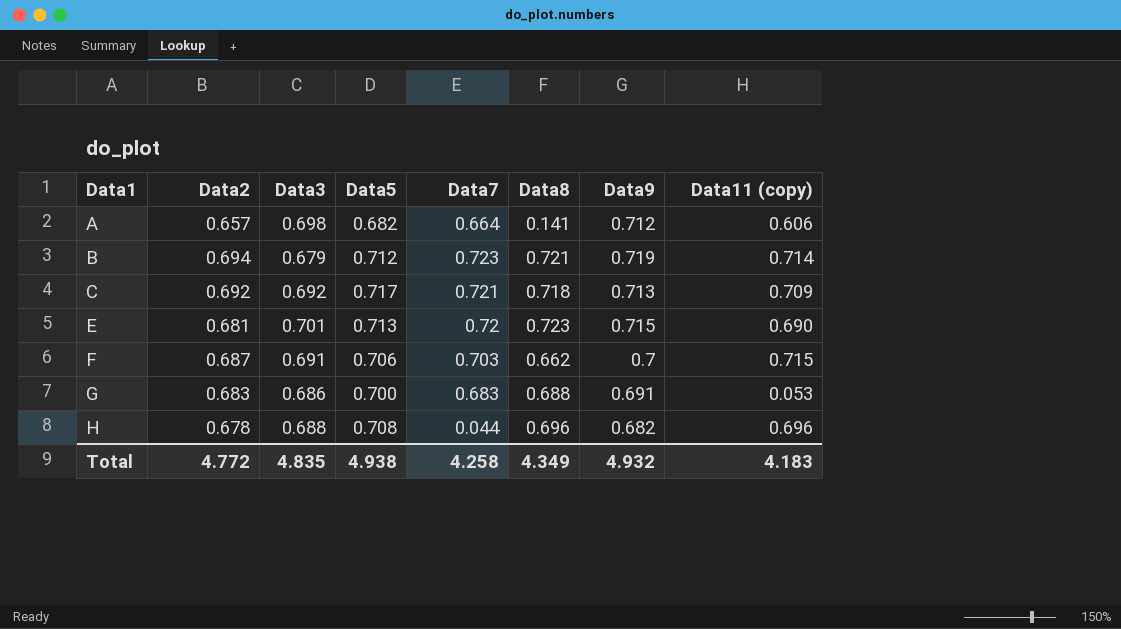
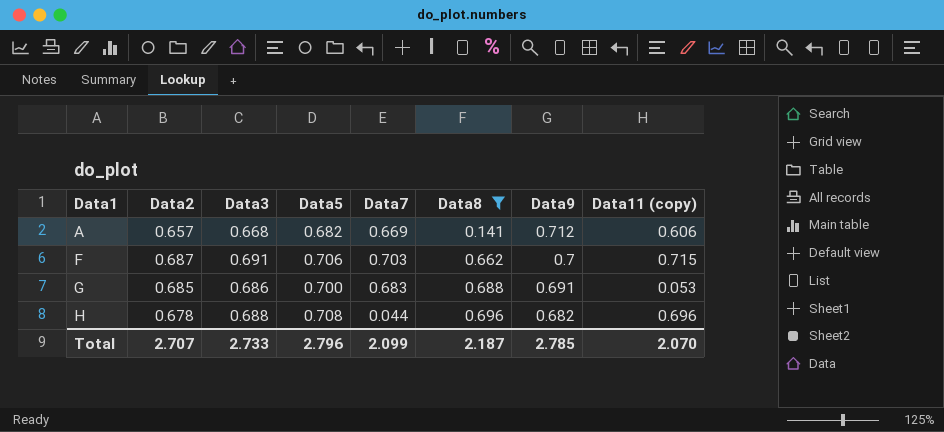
filter: none -> Data8 <= 0.696
A | Data3: 0.698 -> 0.668
A | Data7: 0.664 -> 0.669
G | Data2: 0.683 -> 0.685
Total | Data2: 4.772 -> 2.707
Total | Data3: 4.835 -> 2.733
Total | Data5: 4.938 -> 2.796
Total | Data7: 4.258 -> 2.099
Total | Data8: 4.349 -> 2.187
Total | Data9: 4.932 -> 2.785
Total | Data11 (copy): 4.183 -> 2.070

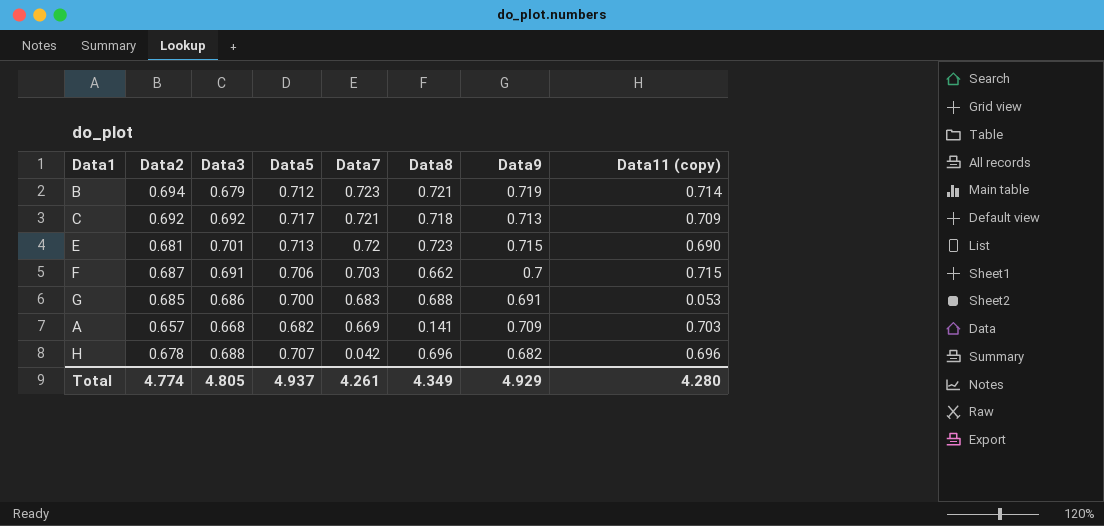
filter: Data8 <= 0.696 -> none
row order: Data1 ascending -> Data7 descending
A | Data9: 0.712 -> 0.709
A | Data11 (copy): 0.606 -> 0.703
H | Data5: 0.708 -> 0.707
H | Data7: 0.044 -> 0.042
Total | Data2: 2.707 -> 4.774
Total | Data3: 2.733 -> 4.805
Total | Data5: 2.796 -> 4.937
Total | Data7: 2.099 -> 4.261
Total | Data8: 2.187 -> 4.349
Total | Data9: 2.785 -> 4.929
Total | Data11 (copy): 2.070 -> 4.280

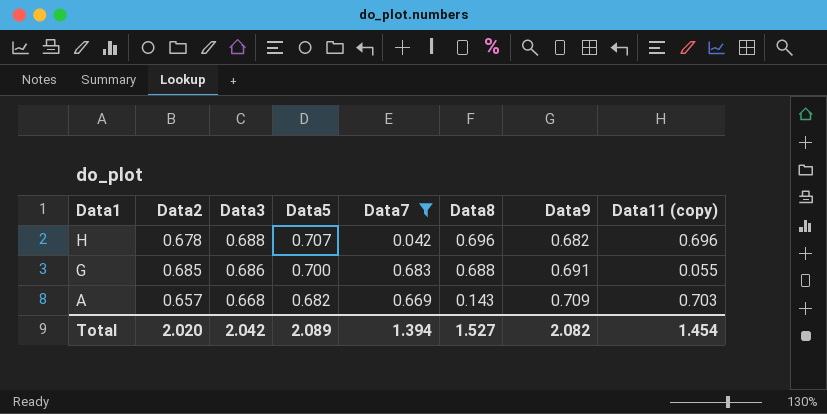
filter: none -> Data7 <= 0.683
row order: Data7 descending -> Data1 descending
G | Data11 (copy): 0.053 -> 0.055
A | Data8: 0.141 -> 0.143
Total | Data2: 4.774 -> 2.020
Total | Data3: 4.805 -> 2.042
Total | Data5: 4.937 -> 2.089
Total | Data7: 4.261 -> 1.394
Total | Data8: 4.349 -> 1.527
Total | Data9: 4.929 -> 2.082
Total | Data11 (copy): 4.280 -> 1.454

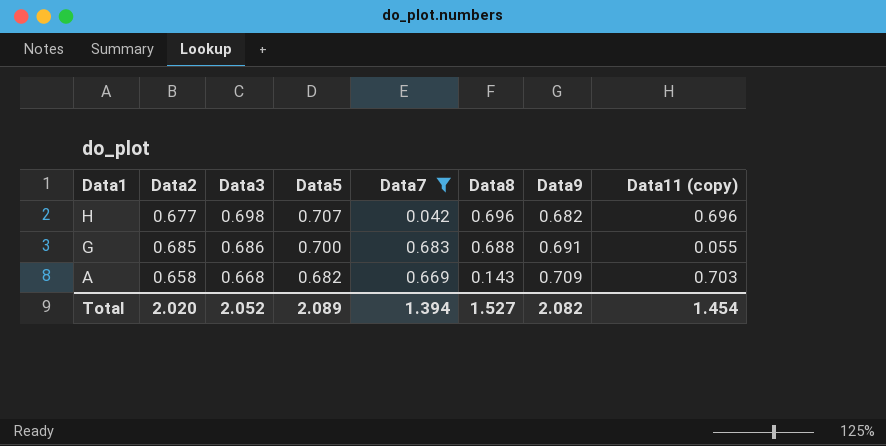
H | Data2: 0.678 -> 0.677
H | Data3: 0.688 -> 0.698
A | Data2: 0.657 -> 0.658
Total | Data3: 2.042 -> 2.052

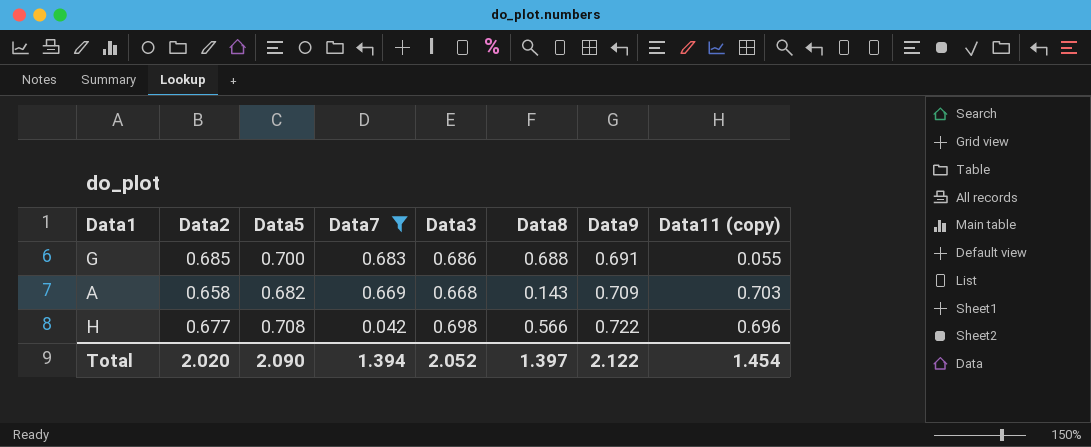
row order: Data1 descending -> Data7 descending
column Data3 | position: 3 -> 5
H | Data5: 0.707 -> 0.708
H | Data8: 0.696 -> 0.566
H | Data9: 0.682 -> 0.722
Total | Data5: 2.089 -> 2.090
Total | Data8: 1.527 -> 1.397
Total | Data9: 2.082 -> 2.122

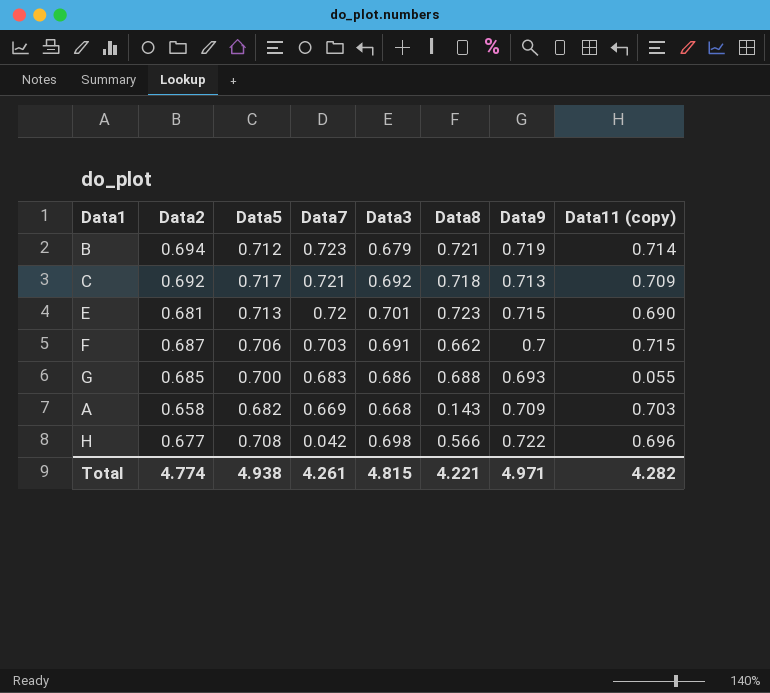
filter: Data7 <= 0.683 -> none
G | Data9: 0.691 -> 0.693
Total | Data2: 2.020 -> 4.774
Total | Data5: 2.090 -> 4.938
Total | Data7: 1.394 -> 4.261
Total | Data3: 2.052 -> 4.815
Total | Data8: 1.397 -> 4.221
Total | Data9: 2.122 -> 4.971
Total | Data11 (copy): 1.454 -> 4.282

